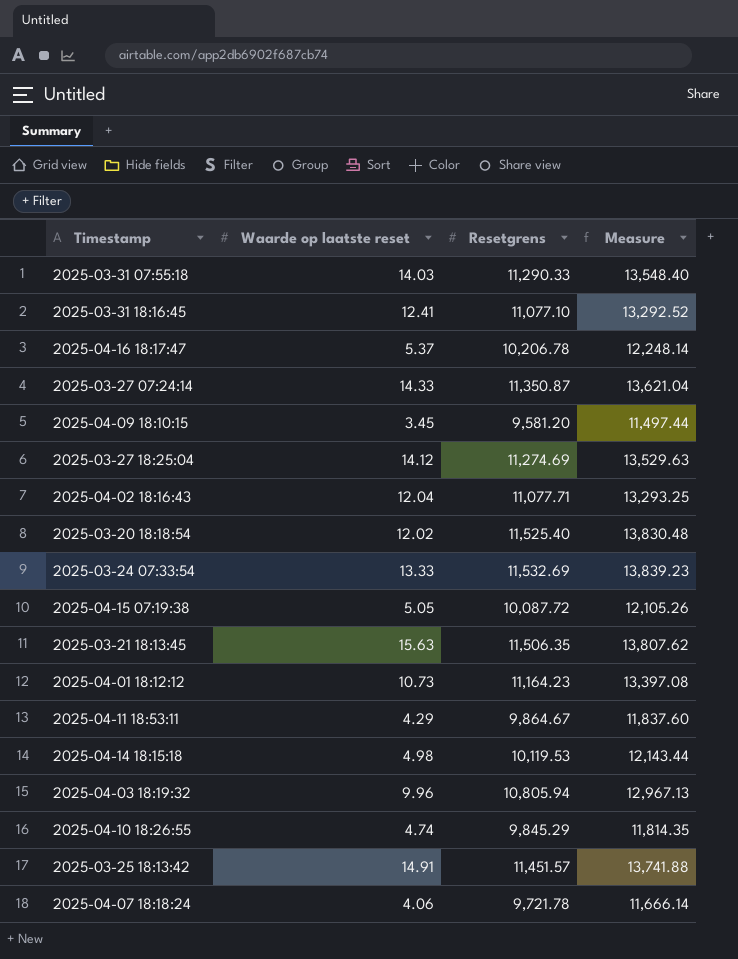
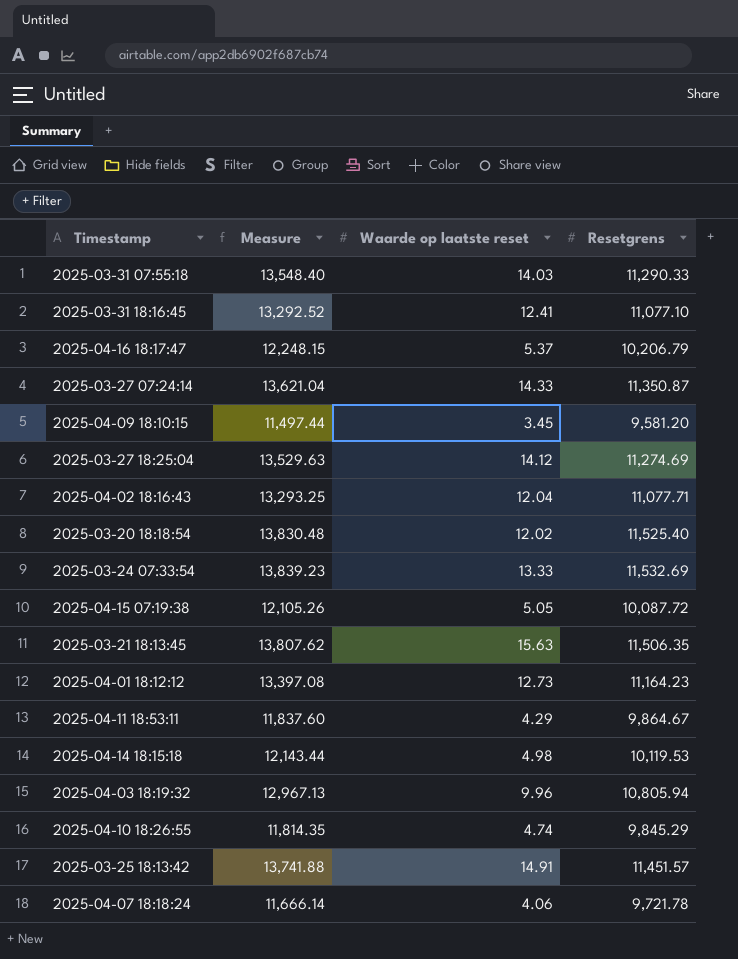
column Measure | position: 4 -> 2
2025-04-16 18:17:47 | Measure: 12,248.14 -> 12,248.15
2025-04-16 18:17:47 | Resetgrens: 10,206.78 -> 10,206.79
2025-04-01 18:12:12 | Waarde op laatste reset: 10.73 -> 12.73

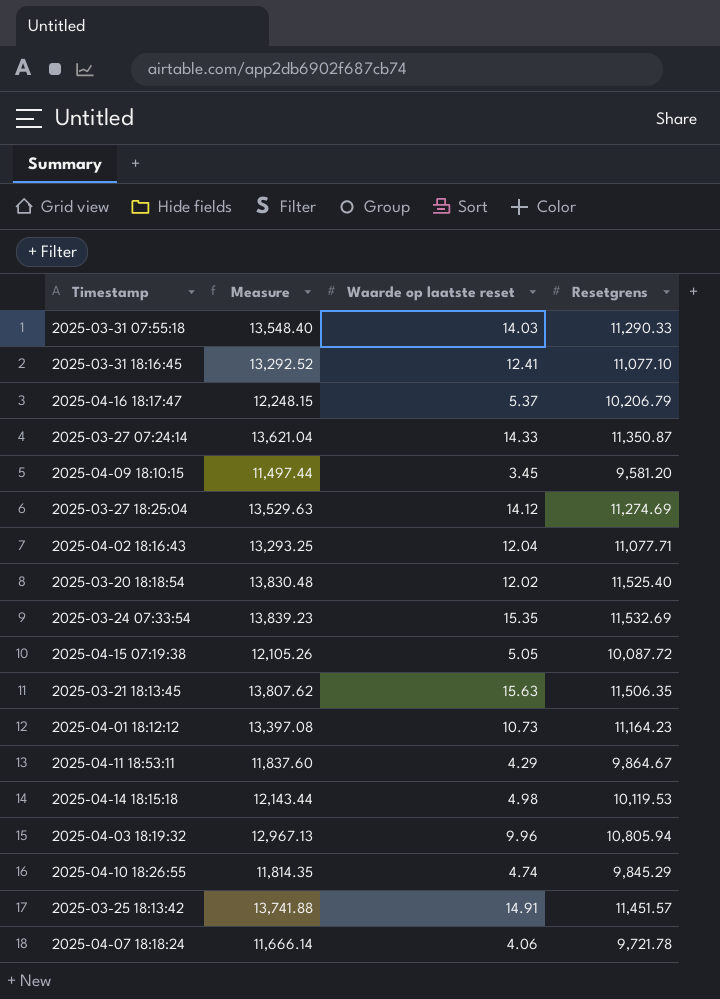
2025-03-24 07:33:54 | Waarde op laatste reset: 13.33 -> 15.35
2025-04-01 18:12:12 | Waarde op laatste reset: 12.73 -> 10.73

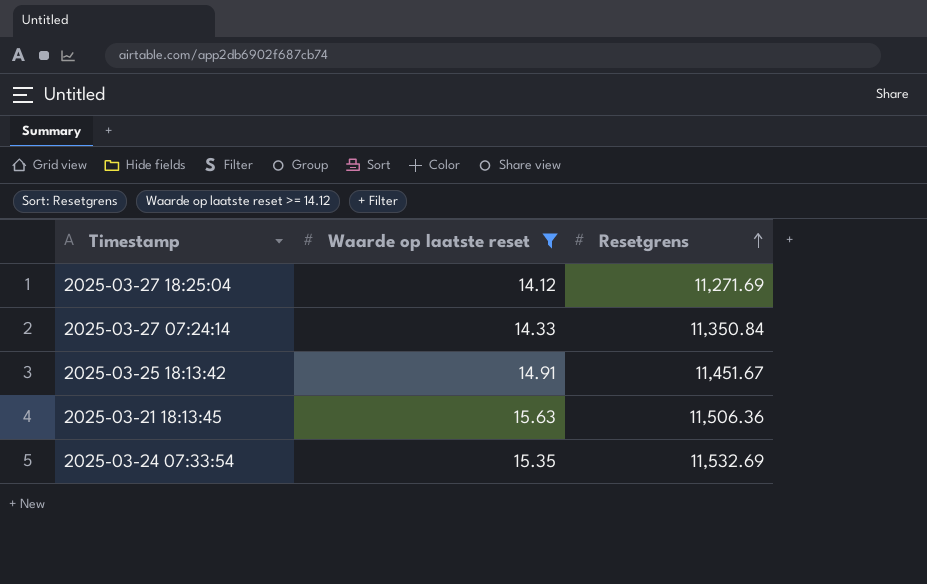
filter: none -> Waarde op laatste reset >= 14.12
row order: none -> Resetgrens ascending
column Measure | formula: [Resetgrens] * 1.2 -> none
2025-03-27 18:25:04 | Resetgrens: 11,274.69 -> 11,271.69
2025-03-27 07:24:14 | Resetgrens: 11,350.87 -> 11,350.84
2025-03-25 18:13:42 | Resetgrens: 11,451.57 -> 11,451.67
2025-03-21 18:13:45 | Resetgrens: 11,506.35 -> 11,506.36

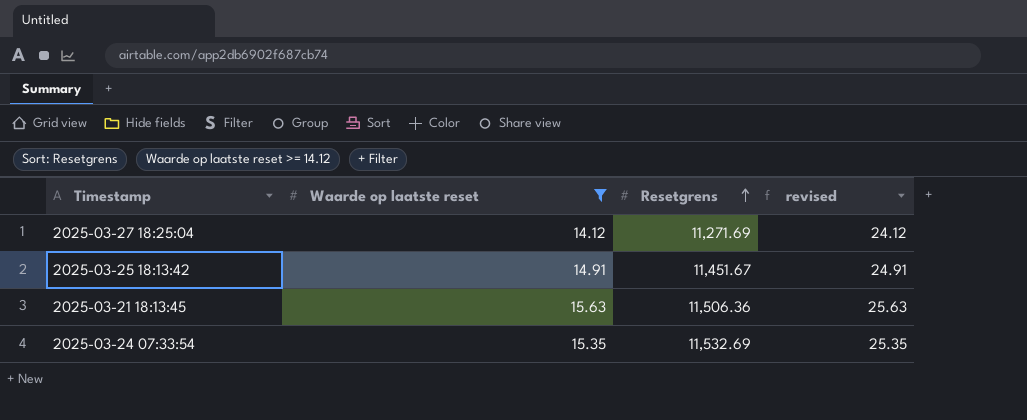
column revised | formula: none -> [Waarde op laatste reset] + 10
row 2025-03-27 07:24:14: 14.33 | 11,350.84 -> none

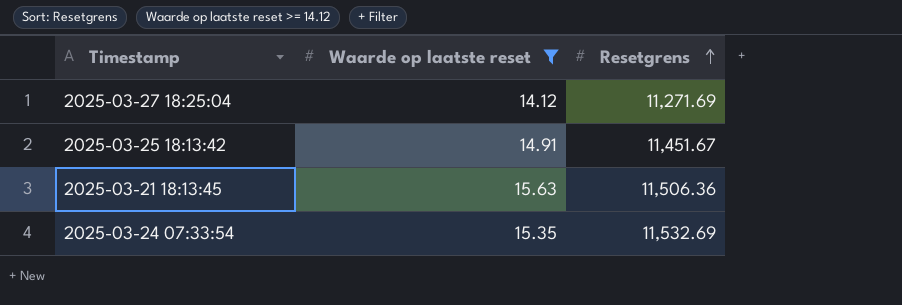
column revised | formula: [Waarde op laatste reset] + 10 -> none

